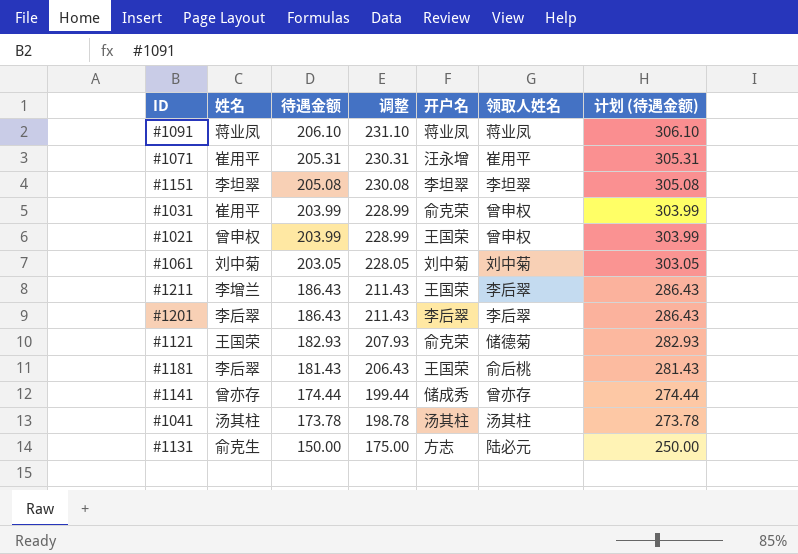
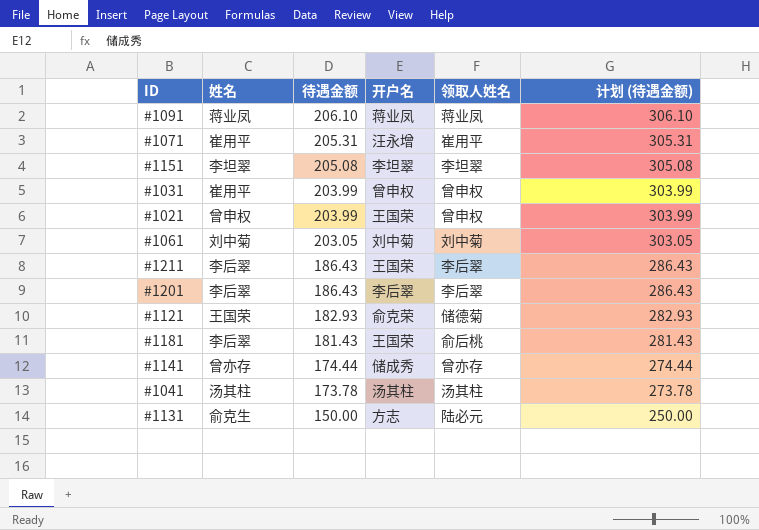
column 调整 | formula: [待遇金额] + 25 -> none
#1031 | 开户名: 俞克荣 -> 曾申权
#1211 | 姓名: 李增兰 -> 李后翠

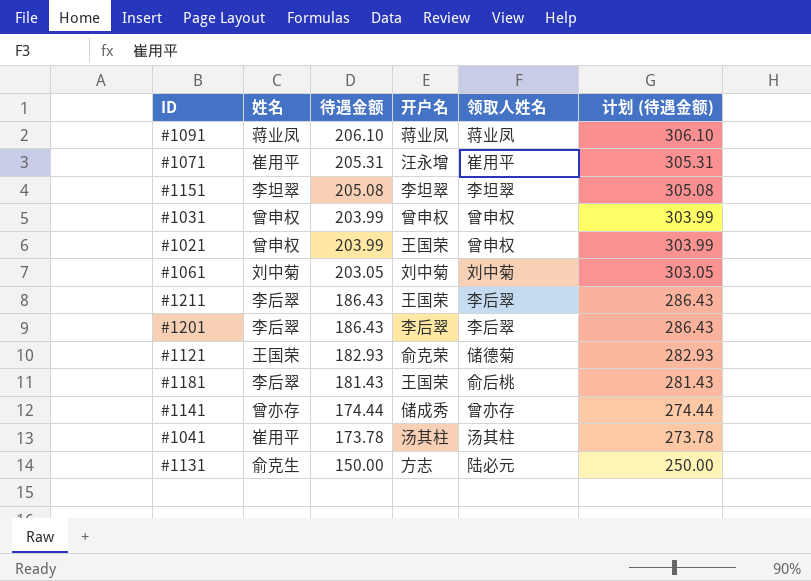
#1031 | 姓名: 崔用平 -> 曾申权
#1041 | 姓名: 汤其柱 -> 崔用平

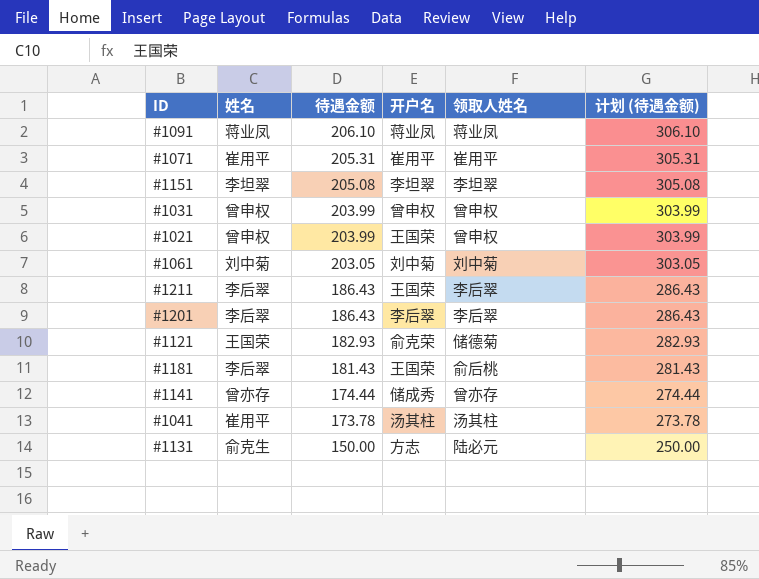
#1071 | 开户名: 汪永增 -> 崔用平

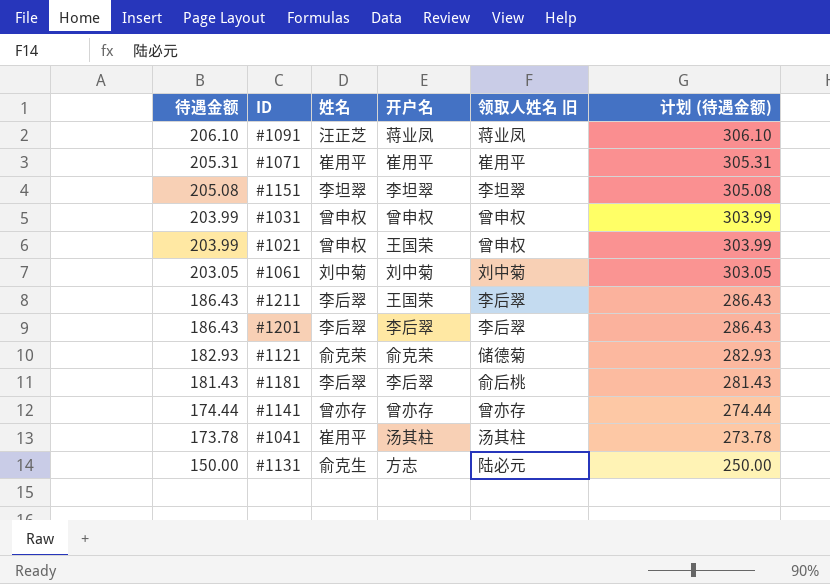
column 待遇金额 | position: 3 -> 1
column name: 领取人姓名 -> 领取人姓名 旧
#1091 | 姓名: 蒋业凤 -> 汪正芝
#1121 | 姓名: 王国荣 -> 俞克荣
#1181 | 开户名: 王国荣 -> 李后翠
#1141 | 开户名: 储成秀 -> 曾亦存

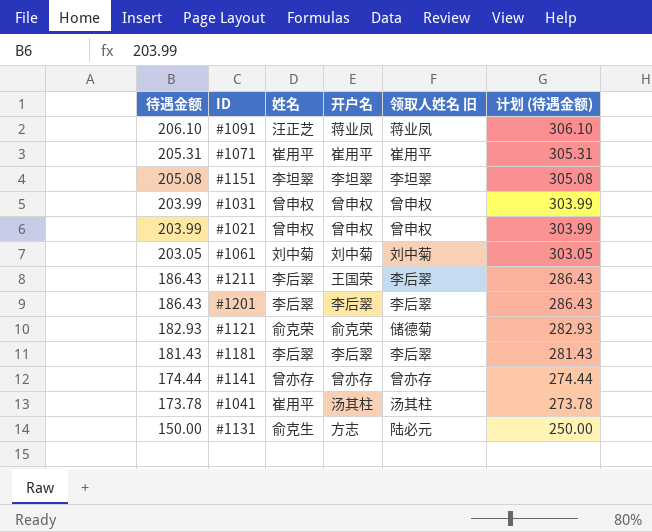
#1021 | 开户名: 王国荣 -> 曾申权
#1181 | 领取人姓名 旧: 俞后桃 -> 李后翠

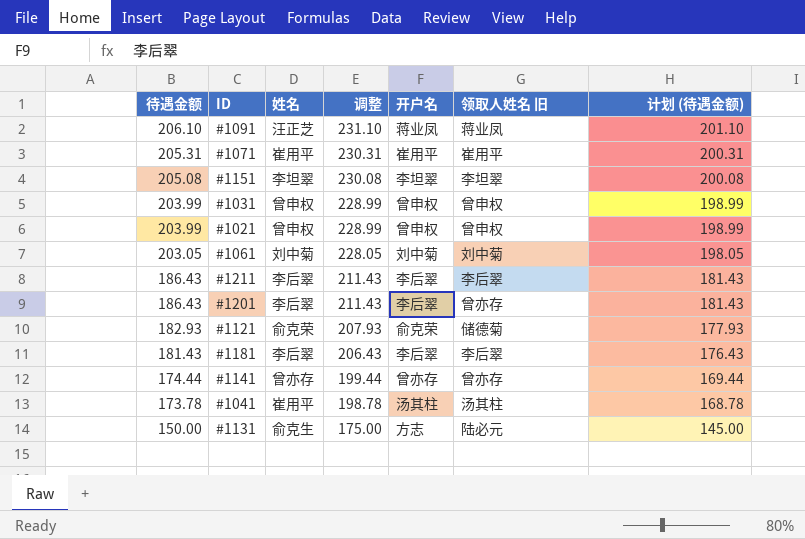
column 调整 | formula: none -> [待遇金额] + 25
column 计划 (待遇金额) | formula: [待遇金额] + 100 -> [待遇金额] - 5
#1211 | 开户名: 王国荣 -> 李后翠
#1201 | 领取人姓名 旧: 李后翠 -> 曾亦存

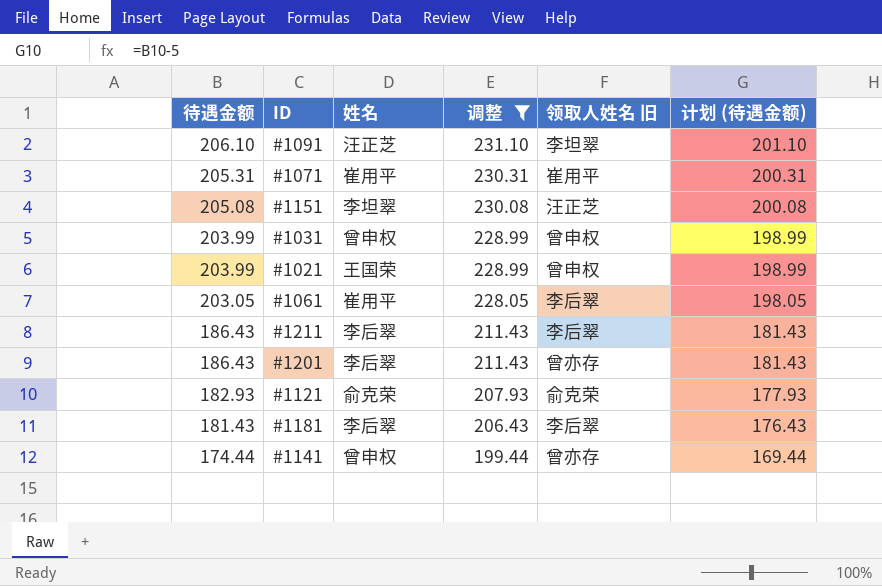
filter: none -> 调整 >= 199.44
column 开户名 | position: 5 -> none
#1091 | 领取人姓名 旧: 蒋业凤 -> 李坦翠
#1151 | 领取人姓名 旧: 李坦翠 -> 汪正芝
#1021 | 姓名: 曾申权 -> 王国荣
#1061 | 姓名: 刘中菊 -> 崔用平
#1061 | 领取人姓名 旧: 刘中菊 -> 李后翠
#1121 | 领取人姓名 旧: 储德菊 -> 俞克荣
#1141 | 姓名: 曾亦存 -> 曾申权

